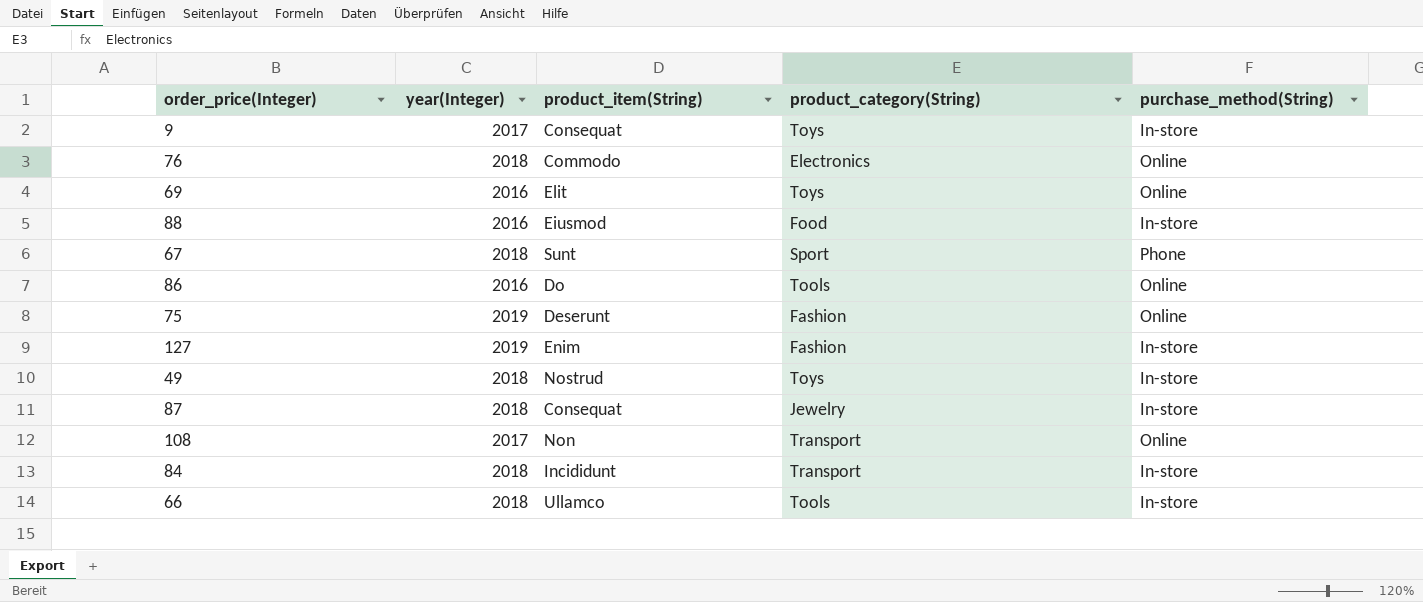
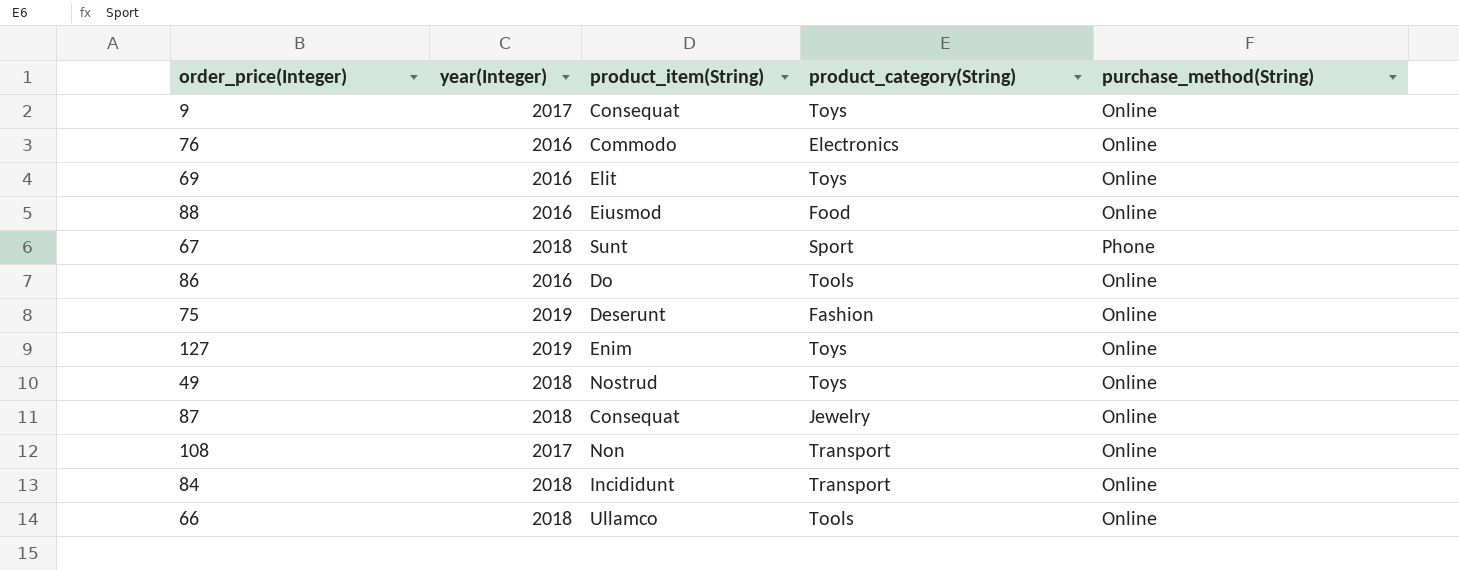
9 | purchase_method(String): In-store -> Online
76 | year(Integer): 2018 -> 2016
88 | purchase_method(String): In-store -> Online
127 | product_category(String): Fashion -> Toys
127 | purchase_method(String): In-store -> Online
49 | purchase_method(String): In-store -> Online
87 | purchase_method(String): In-store -> Online
84 | purchase_method(String): In-store -> Online
66 | purchase_method(String): In-store -> Online

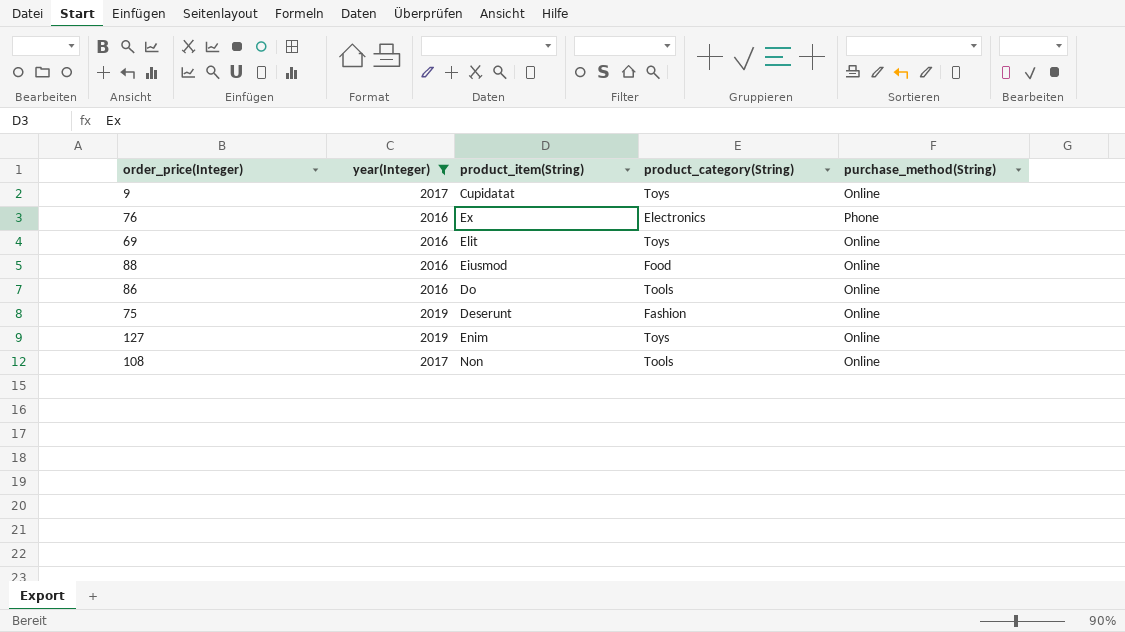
filter: none -> year(Integer) != 2018
9 | product_item(String): Consequat -> Cupidatat
76 | product_item(String): Commodo -> Ex
76 | purchase_method(String): Online -> Phone
108 | product_category(String): Transport -> Tools

